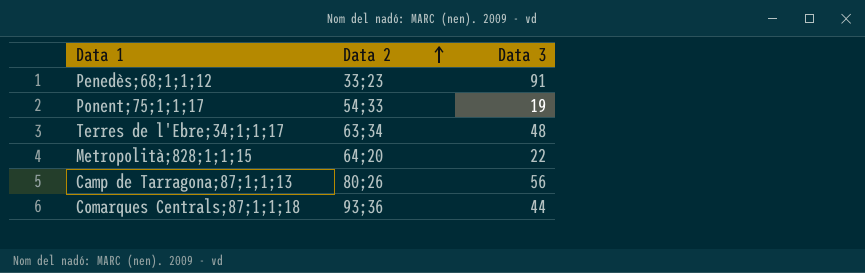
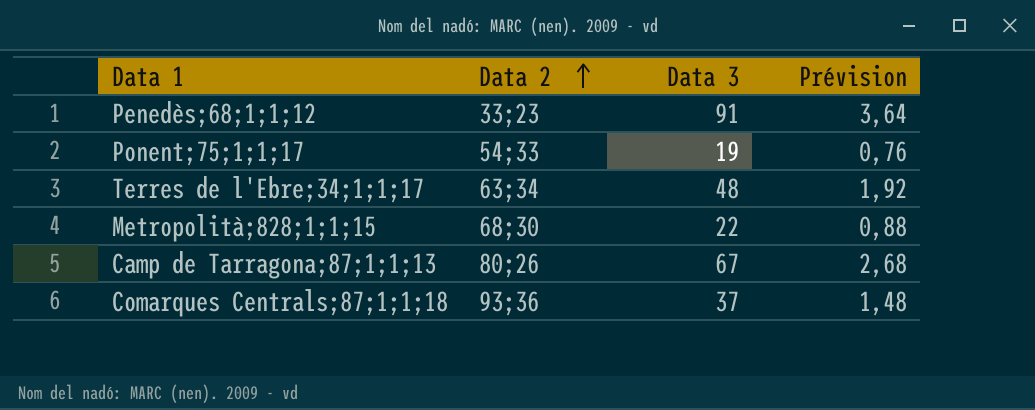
column Prévision | formula: none -> [Data 3] * 0,04
Metropolità;828;1;1;15 | Data 2: 64;20 -> 68;30
Camp de Tarragona;87;1;1;13 | Data 3: 56 -> 67
Comarques Centrals;87;1;1;18 | Data 3: 44 -> 37

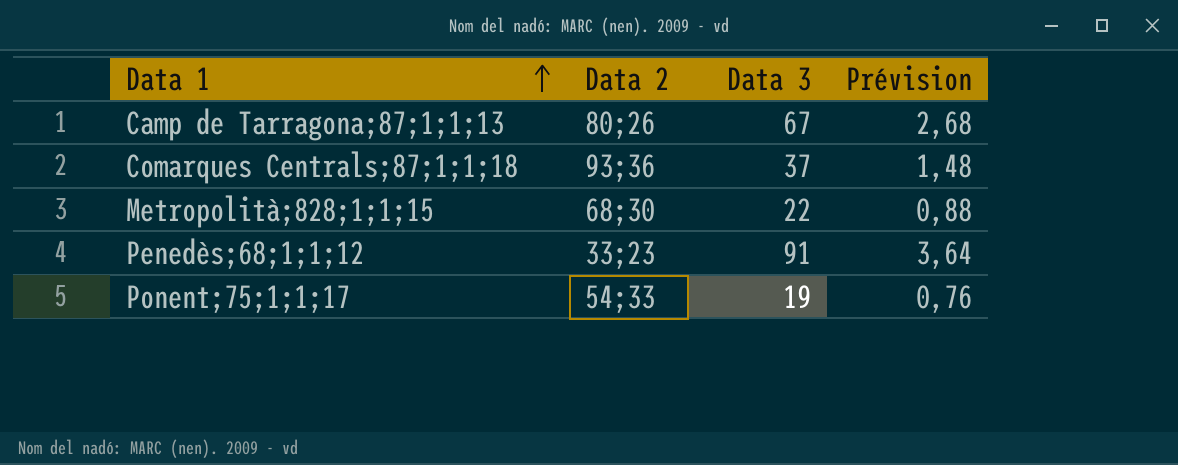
row order: Data 2 ascending -> Data 1 ascending
row Terres de l'Ebre;34;1;1;17: 63;34 | 48 | 1,92 -> none

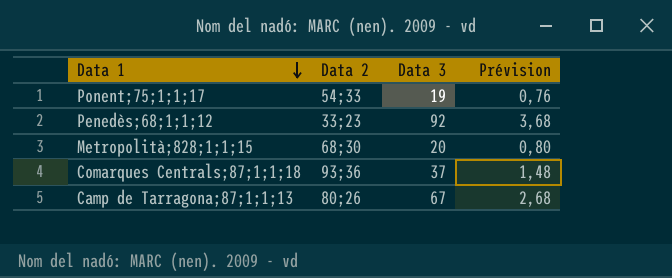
row order: Data 1 ascending -> Data 1 descending
Penedès;68;1;1;12 | Data 3: 91 -> 92
Penedès;68;1;1;12 | Prévision: 3,64 -> 3,68
Metropolità;828;1;1;15 | Data 3: 22 -> 20
Metropolità;828;1;1;15 | Prévision: 0,88 -> 0,80

